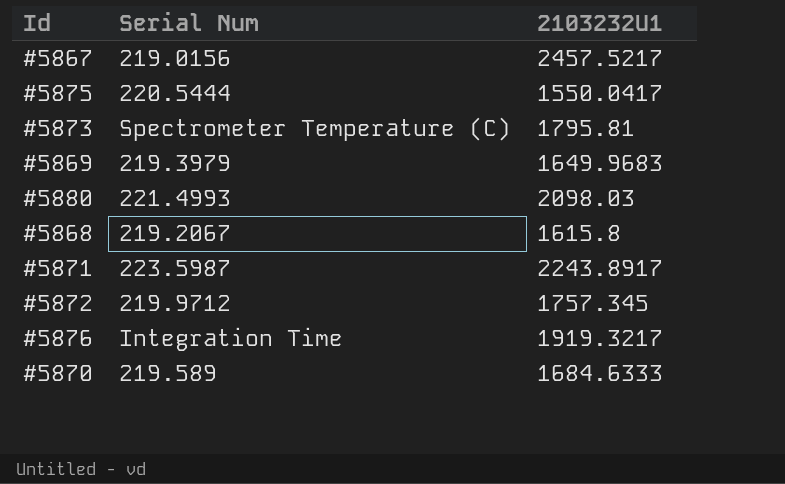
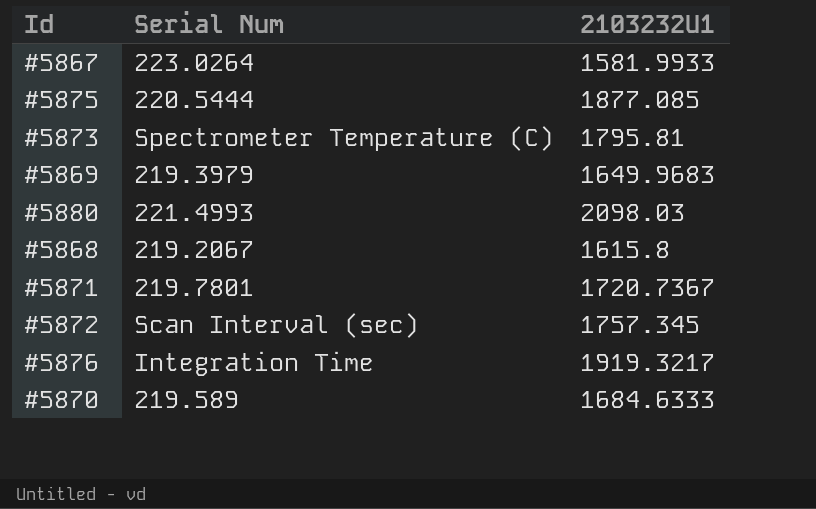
#5867 | Serial Num: 219.0156 -> 223.0264
#5867 | 2103232U1: 2457.5217 -> 1581.9933
#5875 | 2103232U1: 1550.0417 -> 1877.085
#5871 | Serial Num: 223.5987 -> 219.7801
#5871 | 2103232U1: 2243.8917 -> 1720.7367
#5872 | Serial Num: 219.9712 -> Scan Interval (sec)

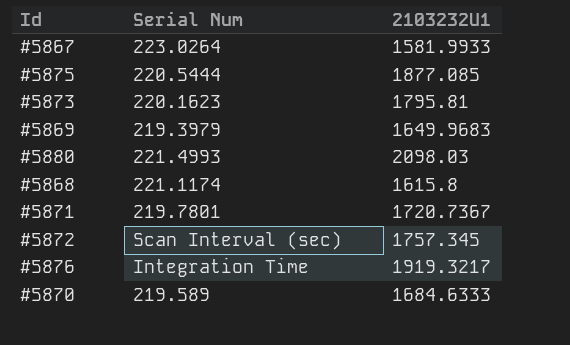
#5873 | Serial Num: Spectrometer Temperature (C) -> 220.1623
#5868 | Serial Num: 219.2067 -> 221.1174

